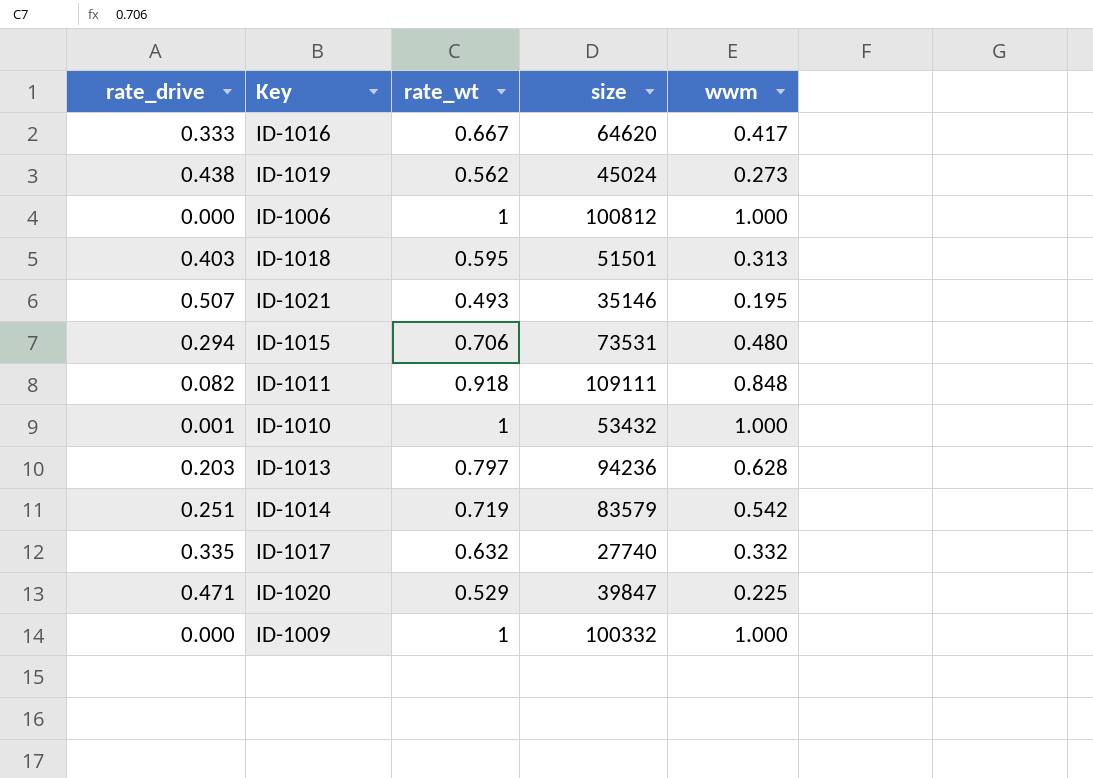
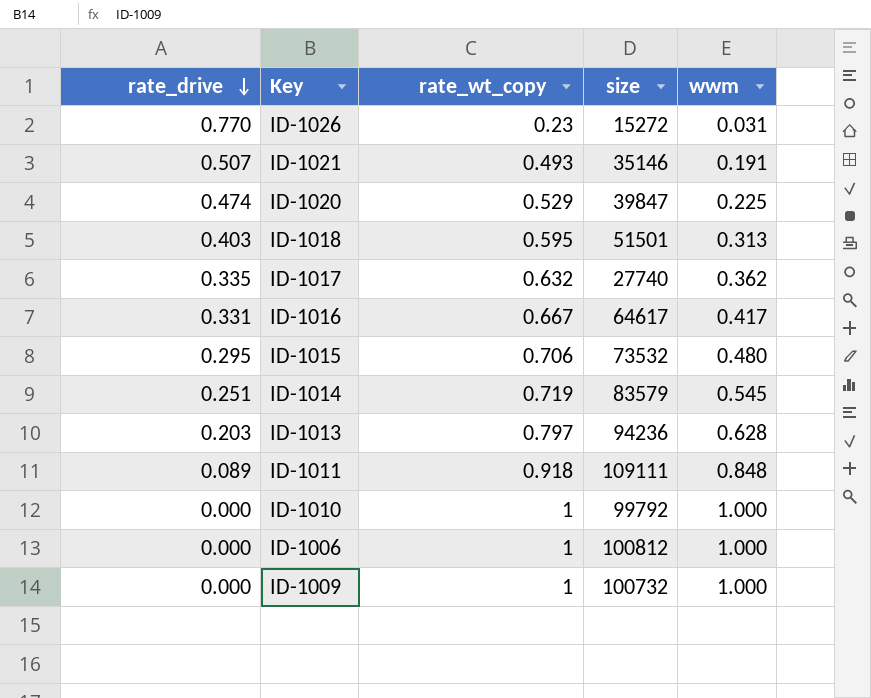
row order: none -> rate_drive descending
column name: rate_wt -> rate_wt_copy
row ID-1019: 0.438 | 0.562 | 45024 | 0.273 -> none
row ID-1026: none -> 0.770 | 0.23 | 15272 | 0.031
ID-1021 | wwm: 0.195 -> 0.191
ID-1020 | rate_drive: 0.471 -> 0.474
ID-1017 | wwm: 0.332 -> 0.362
ID-1016 | rate_drive: 0.333 -> 0.331
ID-1016 | size: 64620 -> 64617
ID-1015 | rate_drive: 0.294 -> 0.295
ID-1015 | size: 73531 -> 73532
ID-1014 | wwm: 0.542 -> 0.545
ID-1011 | rate_drive: 0.082 -> 0.089
ID-1010 | rate_drive: 0.001 -> 0.000
ID-1010 | size: 53432 -> 99792
ID-1009 | size: 100332 -> 100732

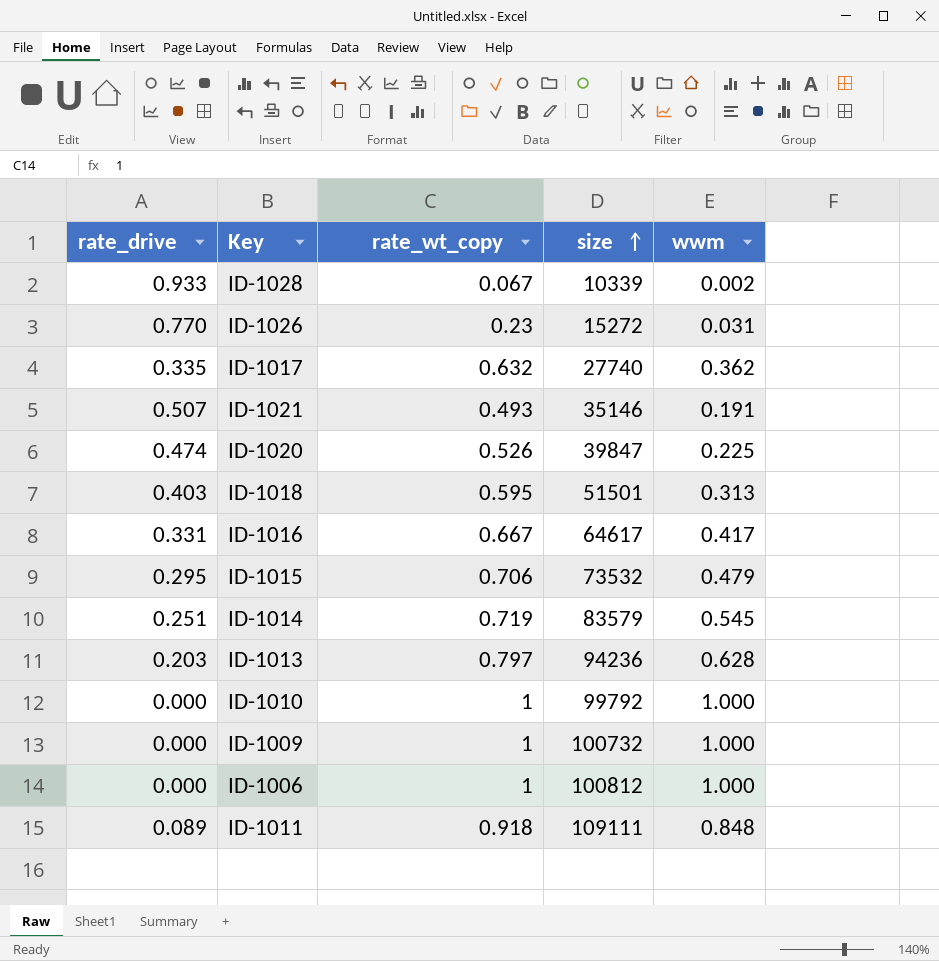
row order: rate_drive descending -> size ascending
row ID-1028: none -> 0.933 | 0.067 | 10339 | 0.002
ID-1020 | rate_wt_copy: 0.529 -> 0.526
ID-1015 | wwm: 0.480 -> 0.479

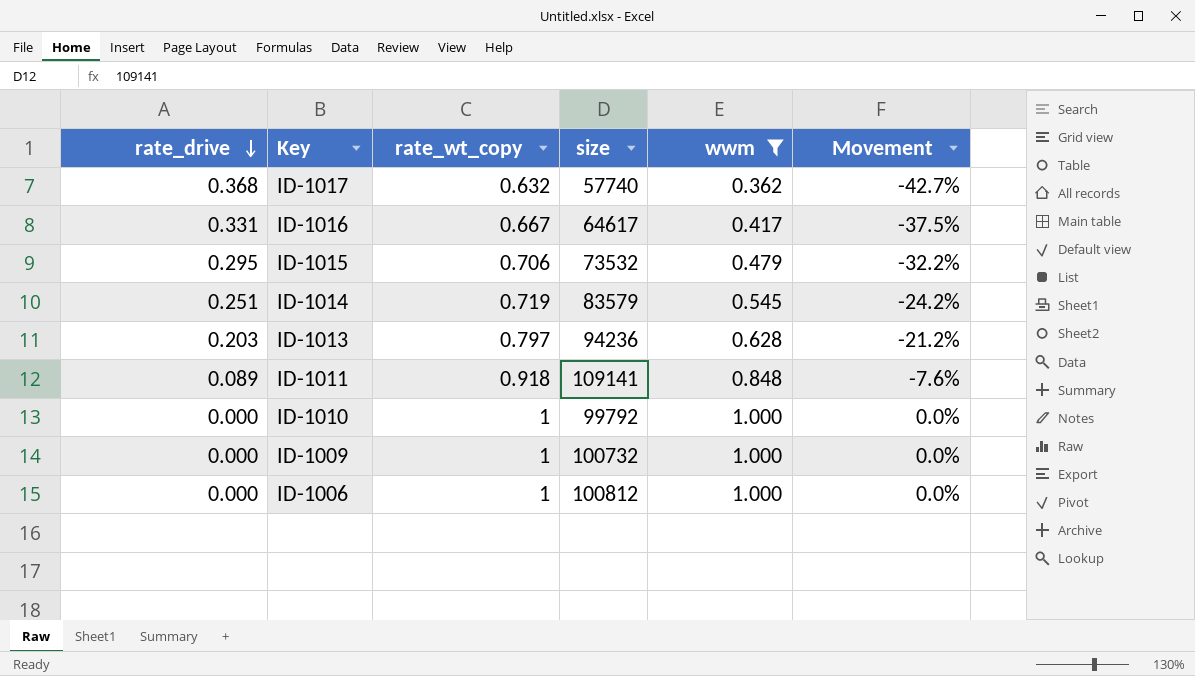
filter: none -> wwm >= 0.362
row order: size ascending -> rate_drive descending
column Movement | formula: none -> ([wwm] - [rate_wt_copy]) / [rate_wt_copy]
ID-1017 | rate_drive: 0.335 -> 0.368
ID-1017 | size: 27740 -> 57740
ID-1011 | size: 109111 -> 109141

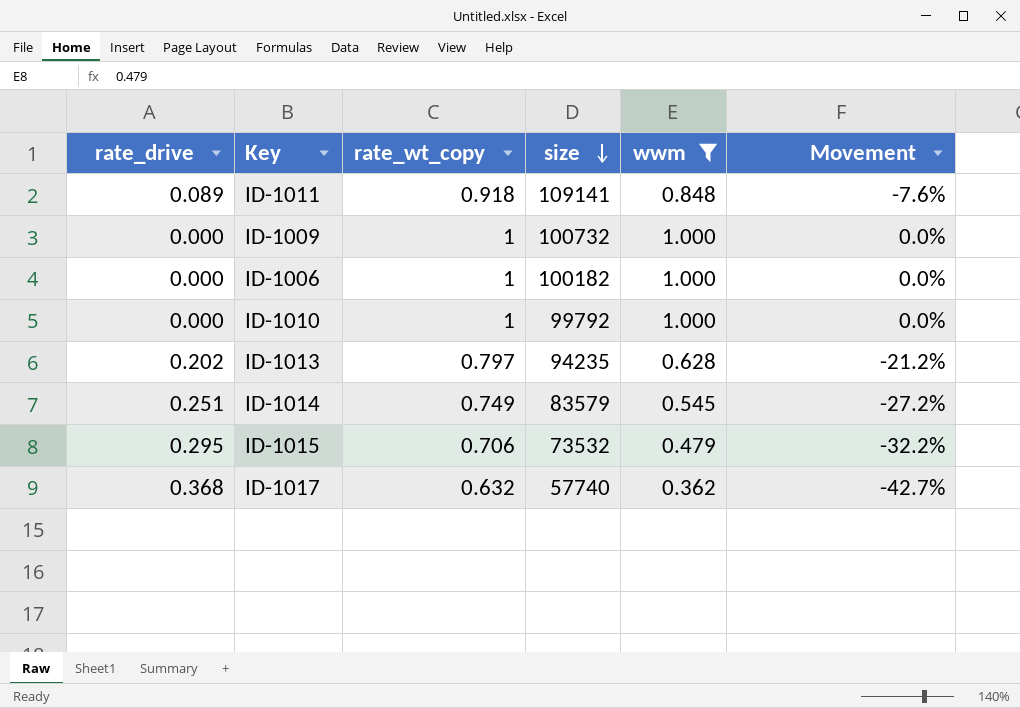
row order: rate_drive descending -> size descending
row ID-1016: 0.331 | 0.667 | 64617 | 0.417 | -37.5% -> none
ID-1006 | size: 100812 -> 100182
ID-1013 | rate_drive: 0.203 -> 0.202
ID-1013 | size: 94236 -> 94235
ID-1014 | rate_wt_copy: 0.719 -> 0.749
ID-1014 | Movement: -24.2% -> -27.2%

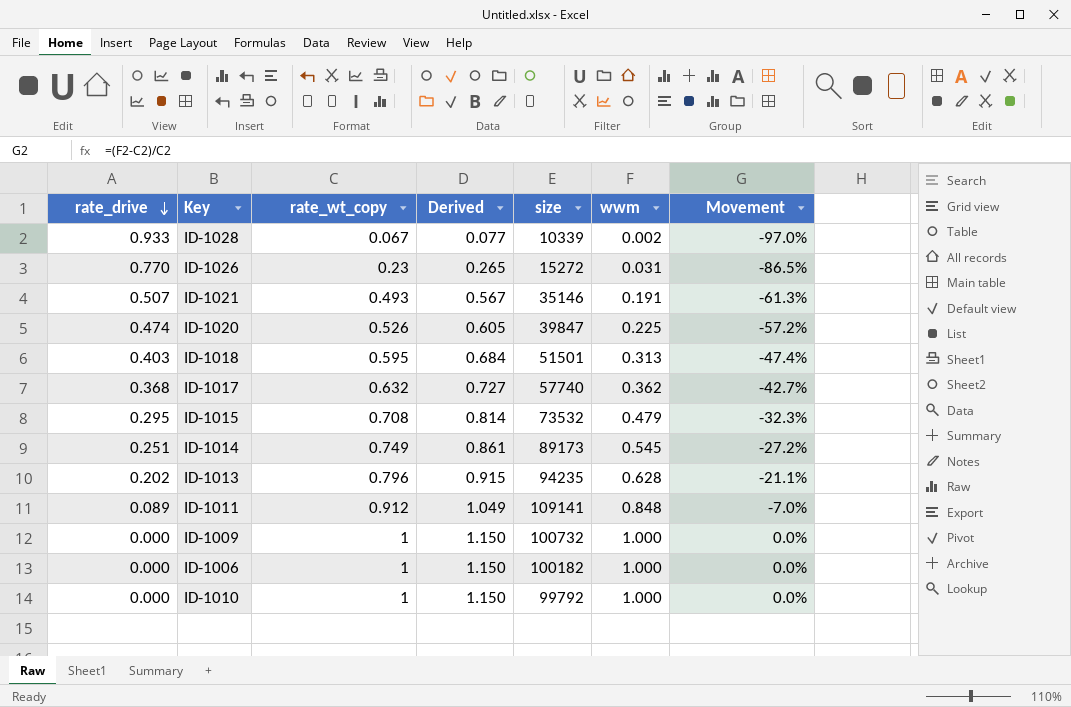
filter: wwm >= 0.362 -> none
row order: size descending -> rate_drive descending
column Derived | formula: none -> [rate_wt_copy] * 1.15
ID-1015 | rate_wt_copy: 0.706 -> 0.708
ID-1015 | Movement: -32.2% -> -32.3%
ID-1014 | size: 83579 -> 89173
ID-1013 | rate_wt_copy: 0.797 -> 0.796
ID-1013 | Movement: -21.2% -> -21.1%
ID-1011 | rate_wt_copy: 0.918 -> 0.912
ID-1011 | Movement: -7.6% -> -7.0%

